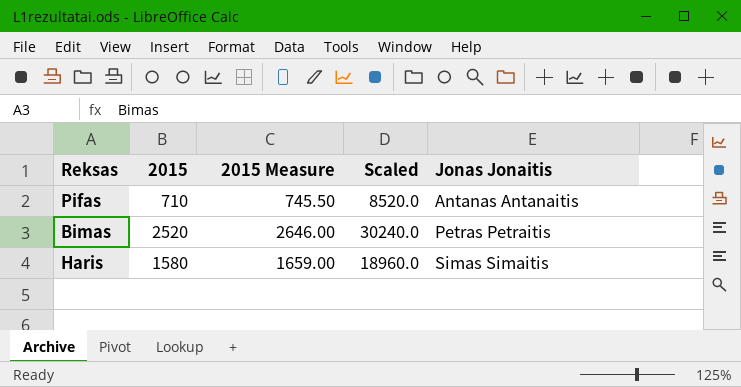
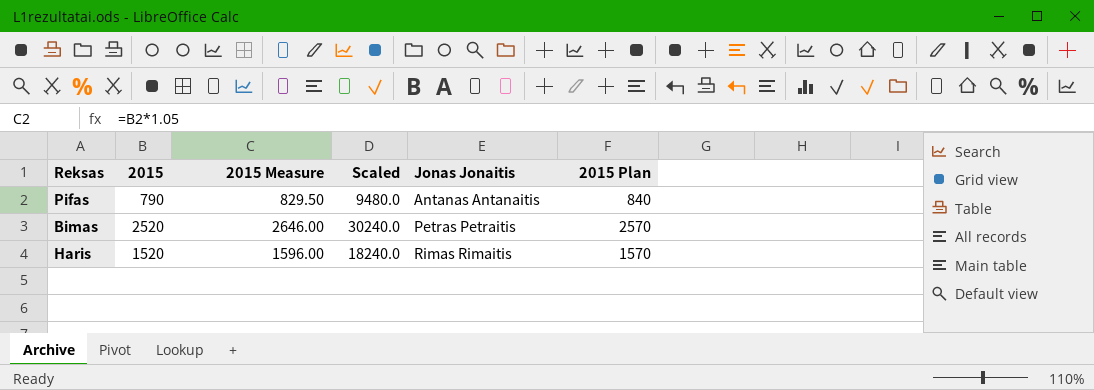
column 2015 Plan | formula: none -> [2015] + 50
Pifas | 2015: 710 -> 790
Pifas | 2015 Measure: 745.50 -> 829.50
Pifas | Scaled: 8520.0 -> 9480.0
Haris | 2015: 1580 -> 1520
Haris | 2015 Measure: 1659.00 -> 1596.00
Haris | Scaled: 18960.0 -> 18240.0
Haris | Jonas Jonaitis: Simas Simaitis -> Rimas Rimaitis

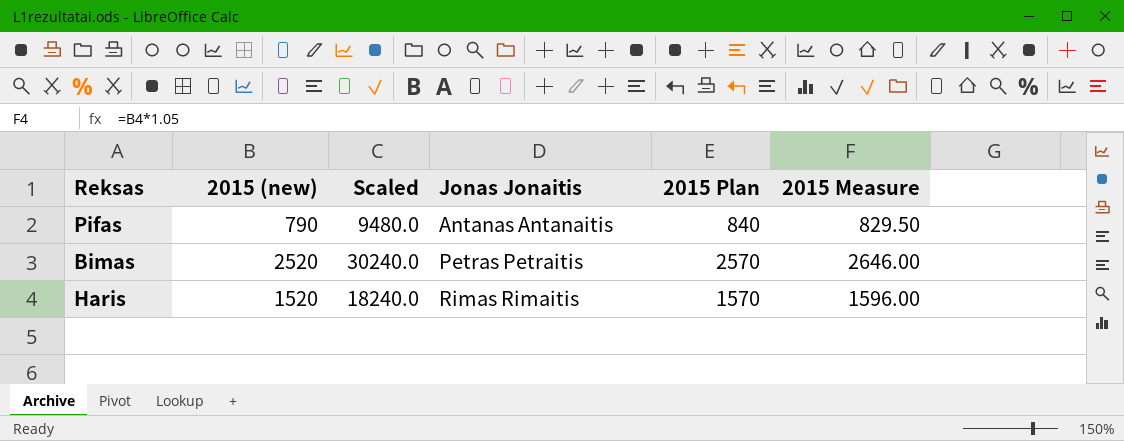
column name: 2015 -> 2015 (new)
column 2015 Measure | position: 3 -> 6

